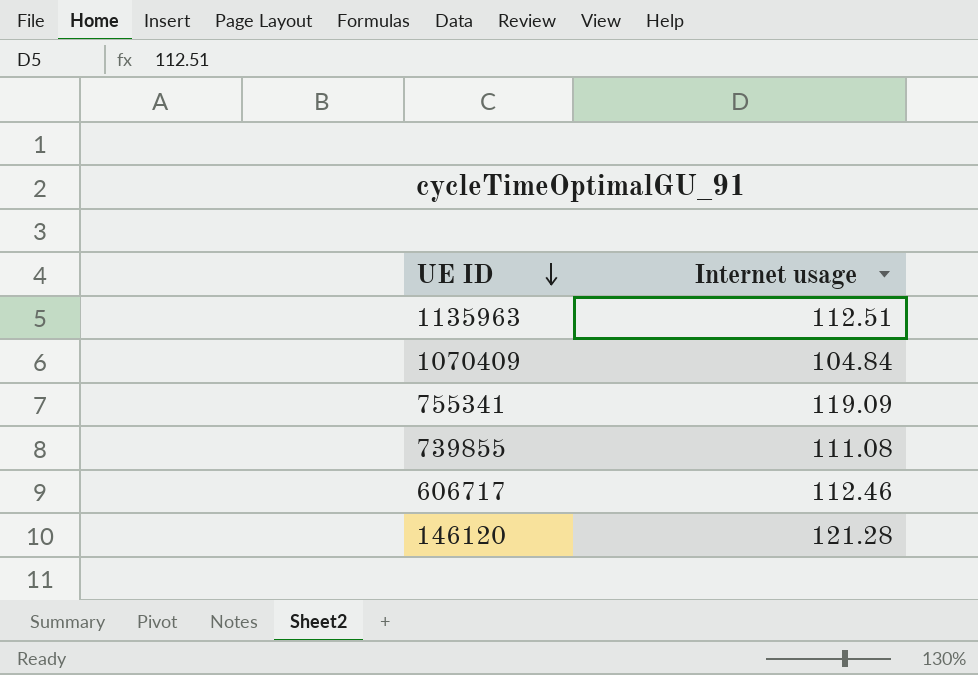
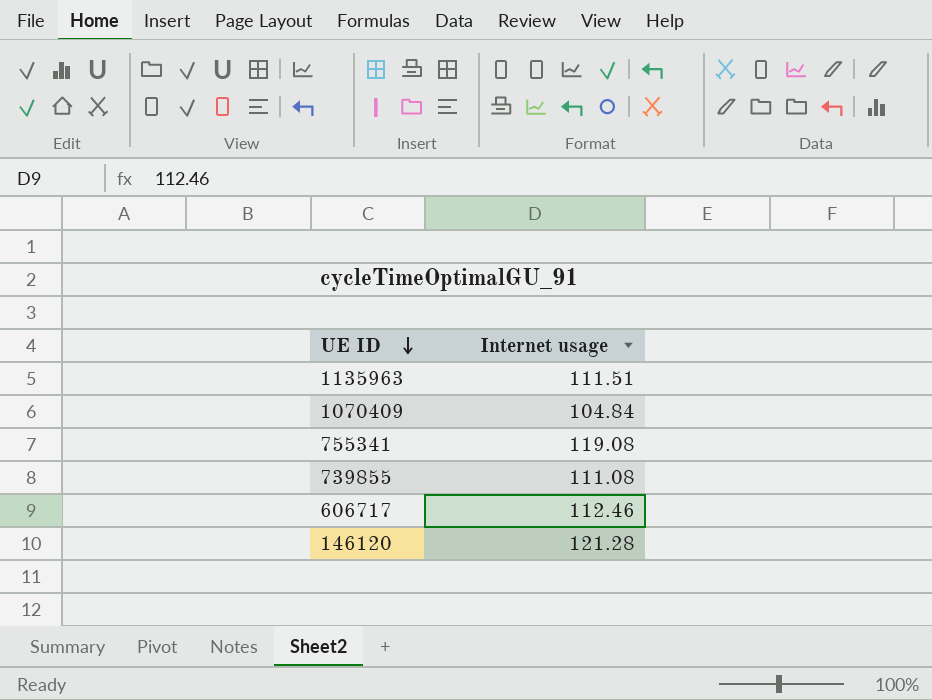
1135963 | Internet usage: 112.51 -> 111.51
755341 | Internet usage: 119.09 -> 119.08

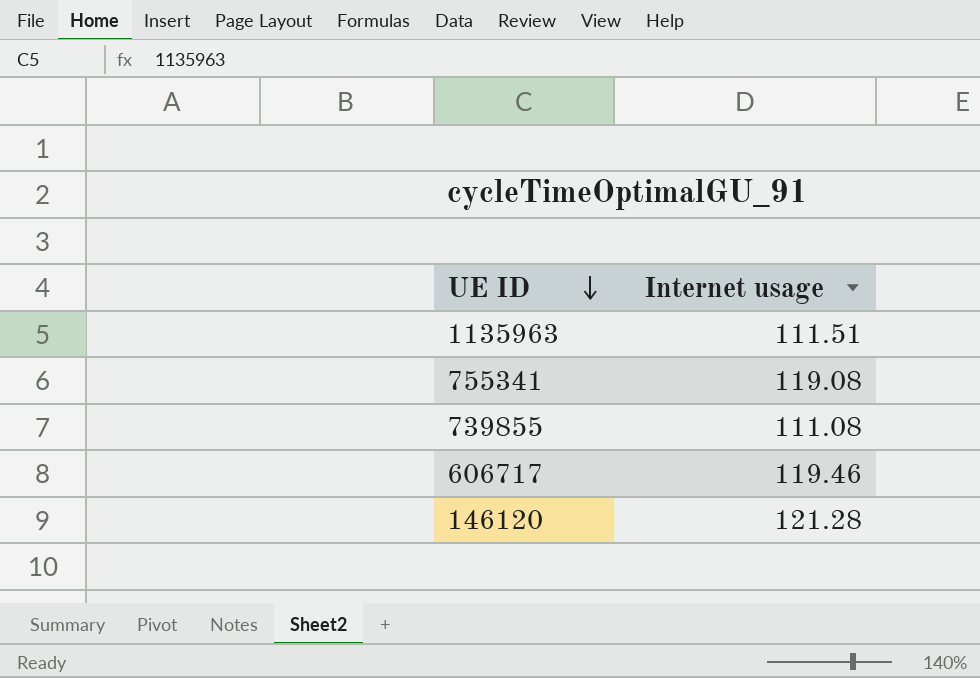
row 1070409: 104.84 -> none
606717 | Internet usage: 112.46 -> 119.46

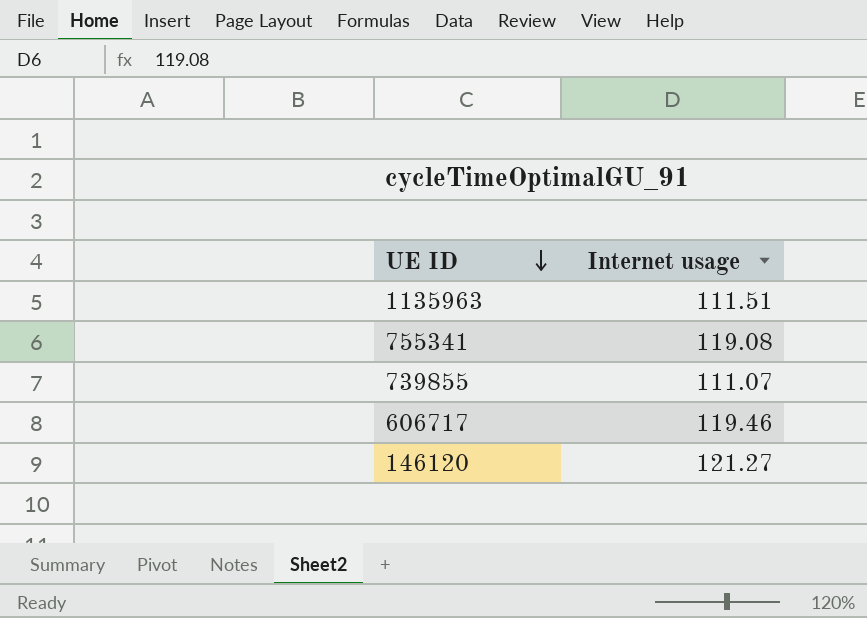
739855 | Internet usage: 111.08 -> 111.07
146120 | Internet usage: 121.28 -> 121.27

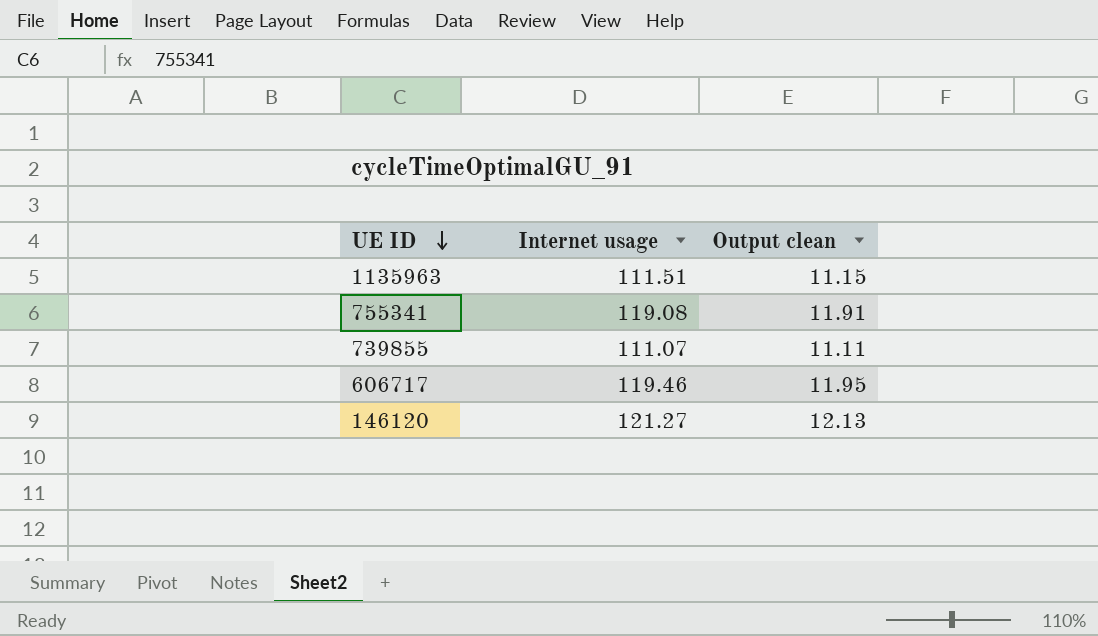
column Output clean | formula: none -> [Internet usage] * 0.1

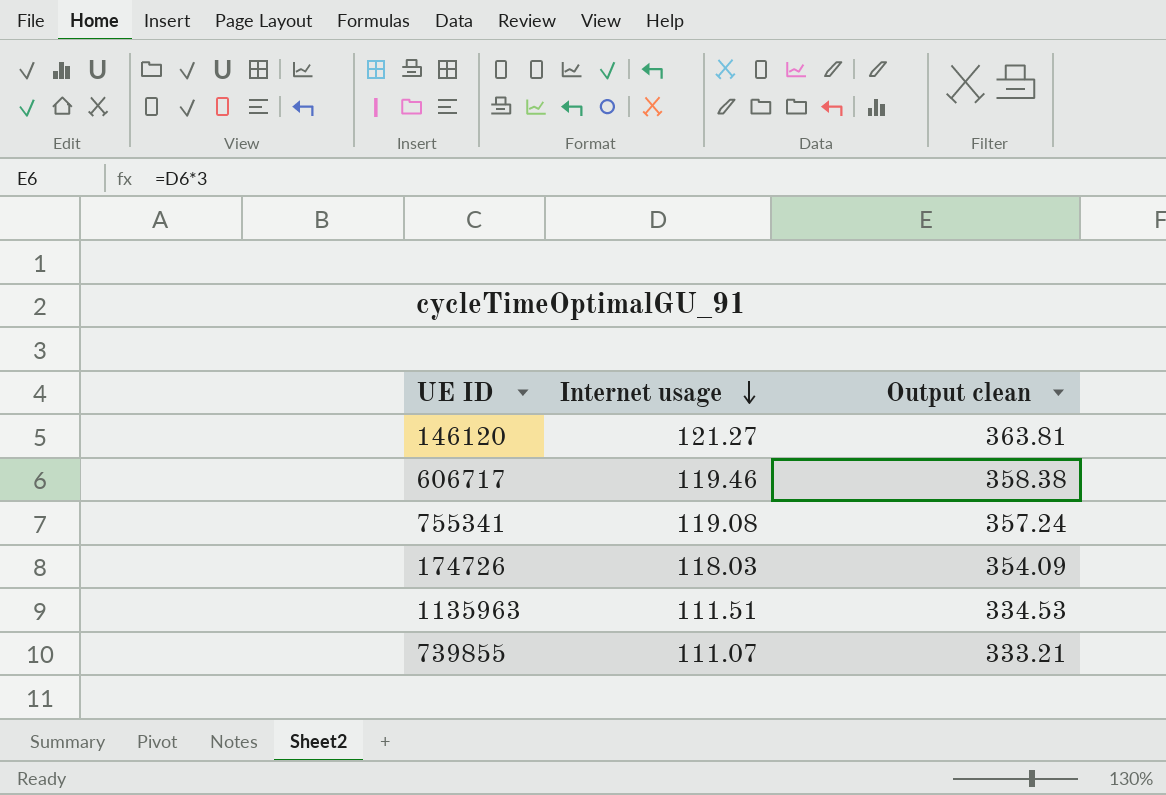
row order: UE ID descending -> Internet usage descending
column Output clean | formula: [Internet usage] * 0.1 -> [Internet usage] * 3
row 174726: none -> 118.03 | 354.09

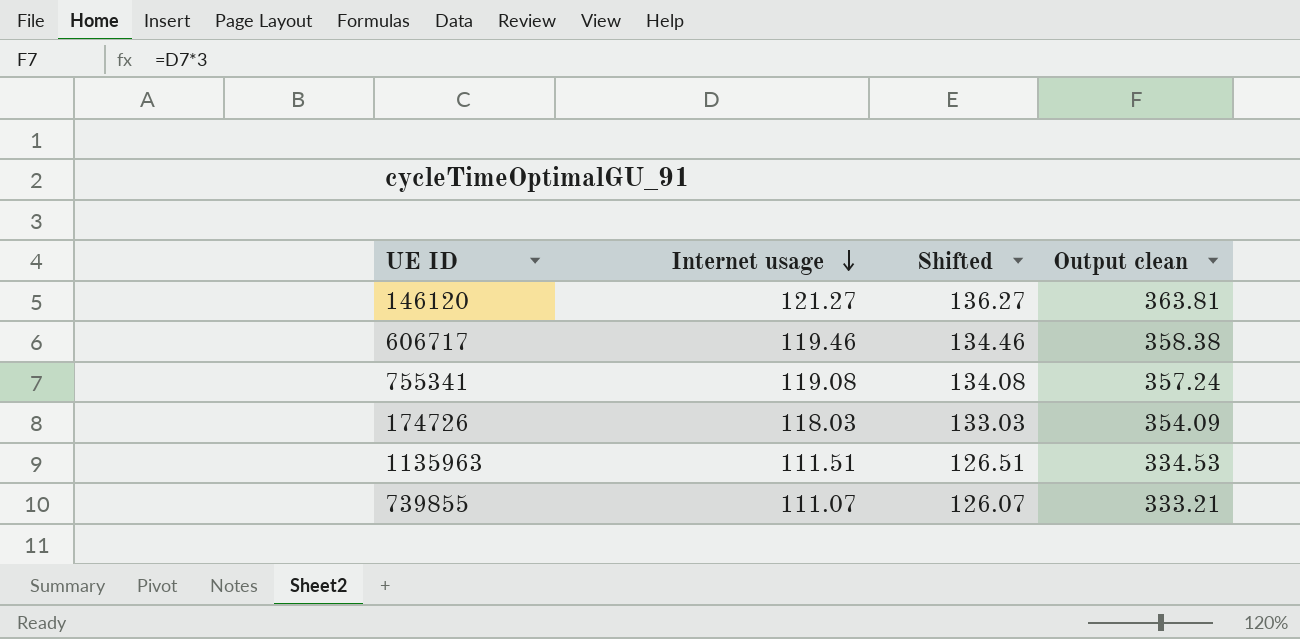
column Shifted | formula: none -> [Internet usage] + 15

